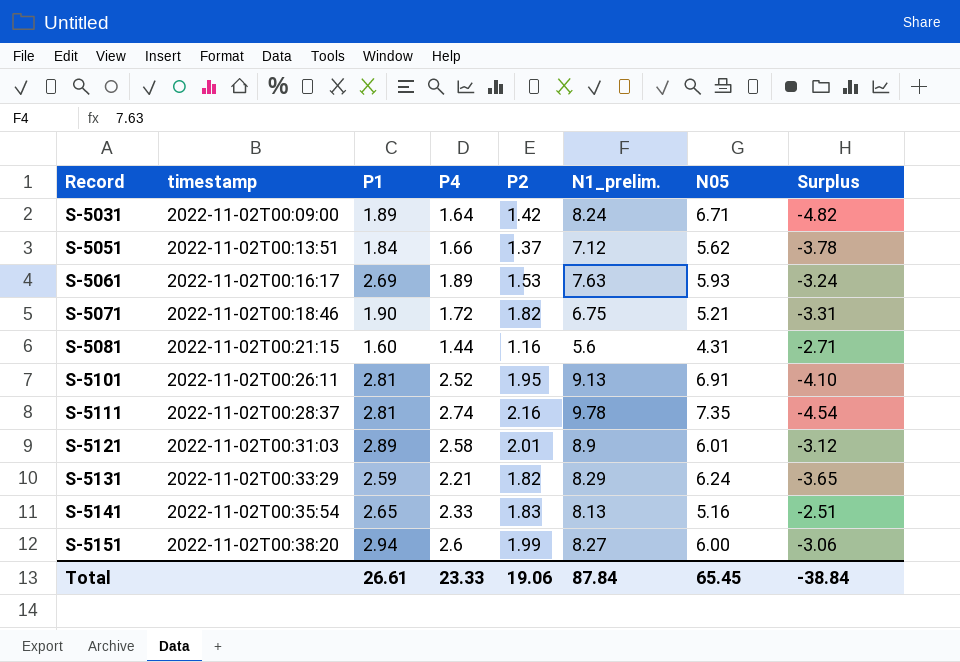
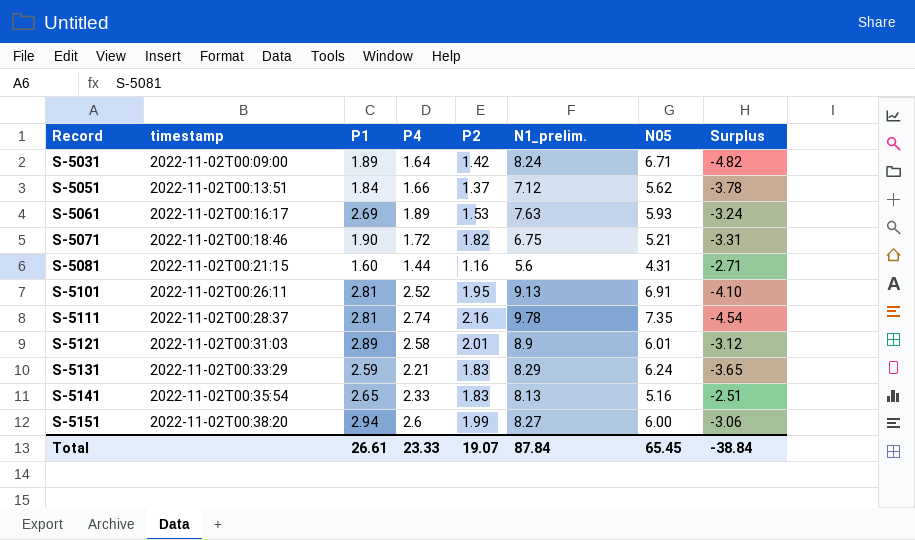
S-5131 | P2: 1.82 -> 1.83
Total | P2: 19.06 -> 19.07

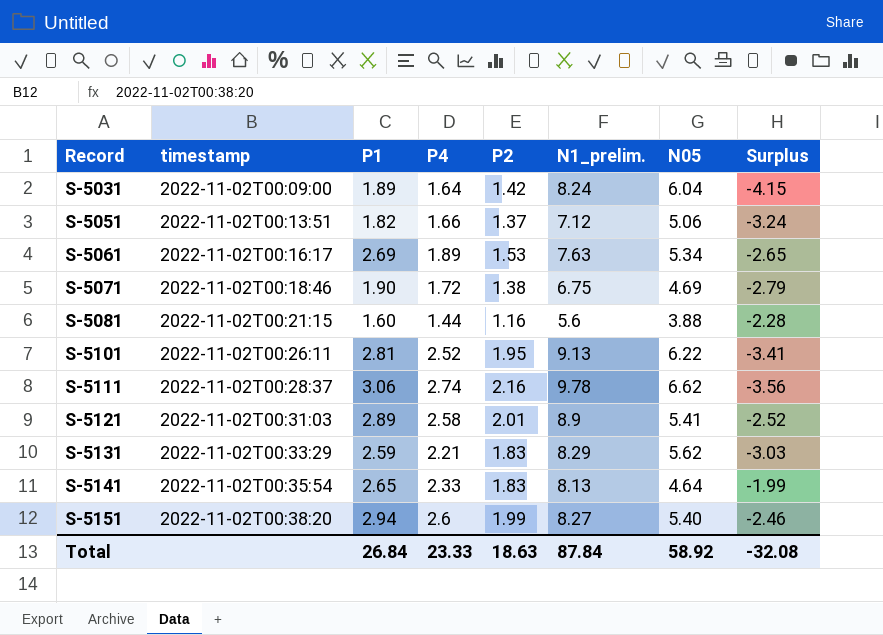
S-5031 | N05: 6.71 -> 6.04
S-5031 | Surplus: -4.82 -> -4.15
S-5051 | P1: 1.84 -> 1.82
S-5051 | N05: 5.62 -> 5.06
S-5051 | Surplus: -3.78 -> -3.24
S-5061 | N05: 5.93 -> 5.34
S-5061 | Surplus: -3.24 -> -2.65
S-5071 | P2: 1.82 -> 1.38
S-5071 | N05: 5.21 -> 4.69
S-5071 | Surplus: -3.31 -> -2.79
S-5081 | N05: 4.31 -> 3.88
S-5081 | Surplus: -2.71 -> -2.28
S-5101 | N05: 6.91 -> 6.22
S-5101 | Surplus: -4.10 -> -3.41
S-5111 | P1: 2.81 -> 3.06
S-5111 | N05: 7.35 -> 6.62
S-5111 | Surplus: -4.54 -> -3.56
S-5121 | N05: 6.01 -> 5.41
S-5121 | Surplus: -3.12 -> -2.52
S-5131 | N05: 6.24 -> 5.62
S-5131 | Surplus: -3.65 -> -3.03
S-5141 | N05: 5.16 -> 4.64
S-5141 | Surplus: -2.51 -> -1.99
S-5151 | N05: 6.00 -> 5.40
S-5151 | Surplus: -3.06 -> -2.46
Total | P1: 26.61 -> 26.84
Total | P2: 19.07 -> 18.63
Total | N05: 65.45 -> 58.92
Total | Surplus: -38.84 -> -32.08

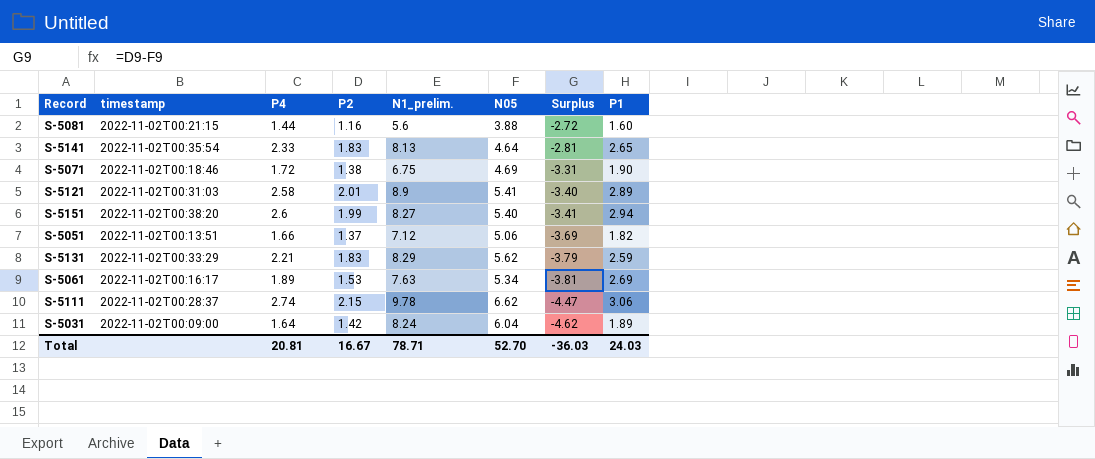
row order: Record ascending -> Surplus descending
column Surplus | formula: [P1] - [N05] -> [P2] - [N05]
column P1 | position: 3 -> 8
row S-5101: 2022-11-02T00:26:11 | 2.81 | 2.52 | 1.95 | 9.13 | 6.22 | -3.41 -> none
S-5111 | P2: 2.16 -> 2.15
Total | P4: 23.33 -> 20.81
Total | P2: 18.63 -> 16.67
Total | N1_prelim.: 87.84 -> 78.71
Total | N05: 58.92 -> 52.70
Total | Surplus: -32.08 -> -36.03
Total | P1: 26.84 -> 24.03

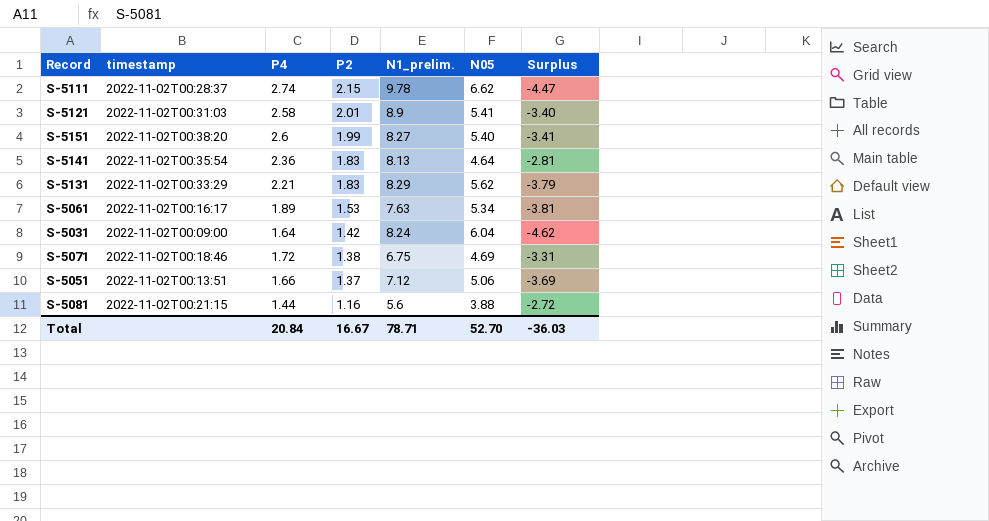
row order: Surplus descending -> P2 descending
column P1 | position: 8 -> none
S-5141 | P4: 2.33 -> 2.36
Total | P4: 20.81 -> 20.84

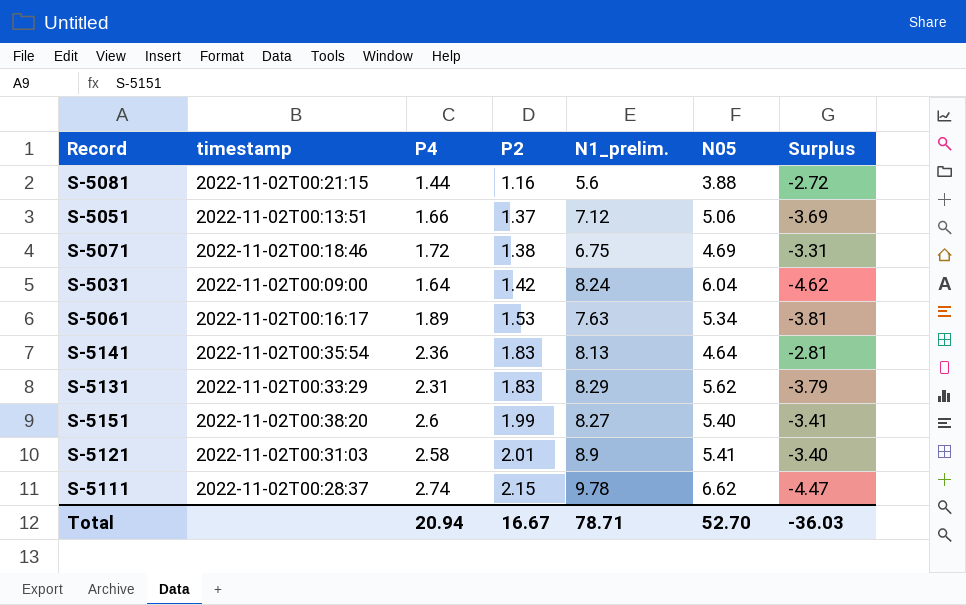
row order: P2 descending -> P2 ascending
S-5131 | P4: 2.21 -> 2.31
Total | P4: 20.84 -> 20.94

